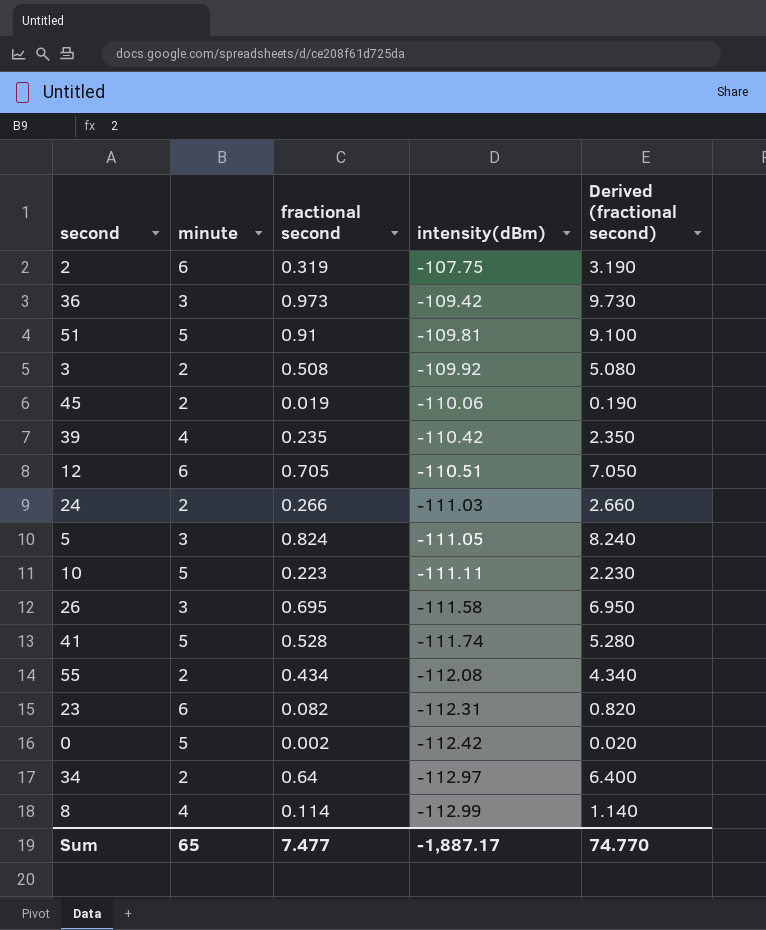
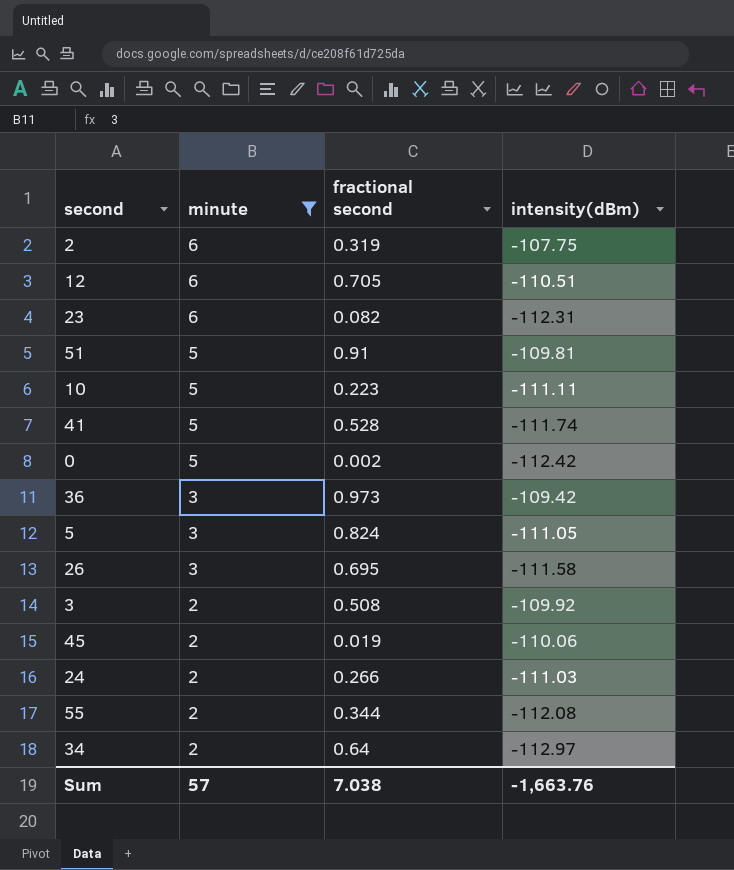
filter: none -> minute != 4
row order: intensity(dBm) descending -> minute descending
column Derived (fractional second) | formula: [fractional second] * 10 -> none
55 | fractional second: 0.434 -> 0.344
Sum | minute: 65 -> 57
Sum | fractional second: 7.477 -> 7.038
Sum | intensity(dBm): -1,887.17 -> -1,663.76

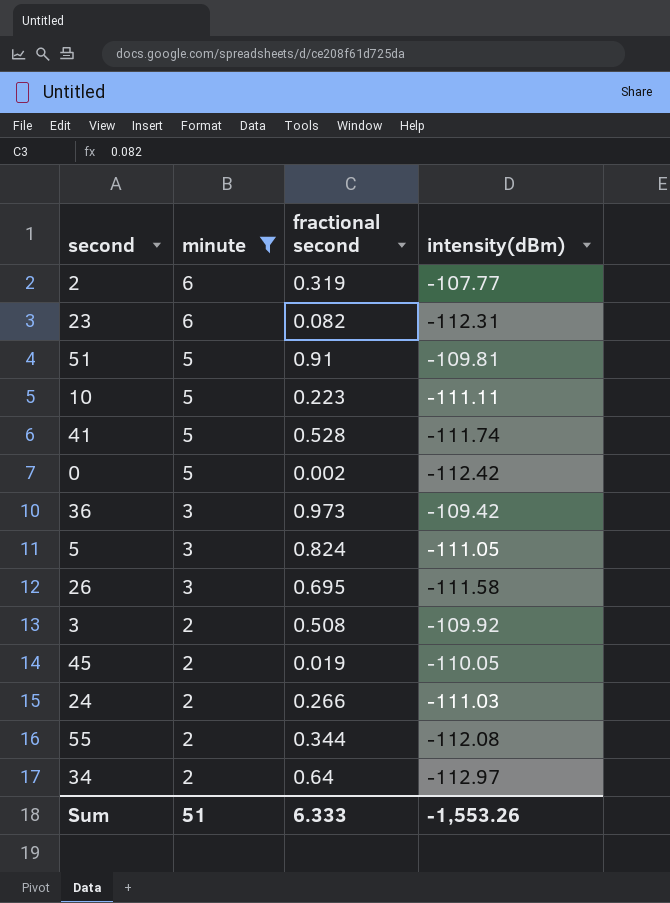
row 12: 6 | 0.705 | -110.51 -> none
2 | intensity(dBm): -107.75 -> -107.77
45 | intensity(dBm): -110.06 -> -110.05
Sum | minute: 57 -> 51
Sum | fractional second: 7.038 -> 6.333
Sum | intensity(dBm): -1,663.76 -> -1,553.26

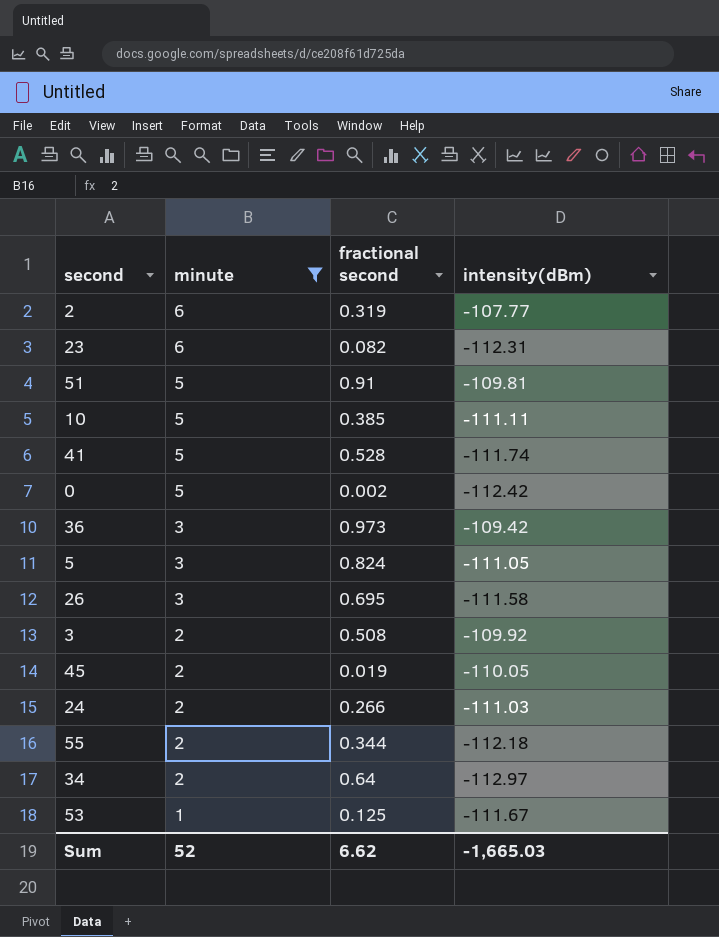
10 | fractional second: 0.223 -> 0.385
55 | intensity(dBm): -112.08 -> -112.18
row 53: none -> 1 | 0.125 | -111.67
Sum | minute: 51 -> 52
Sum | fractional second: 6.333 -> 6.62
Sum | intensity(dBm): -1,553.26 -> -1,665.03

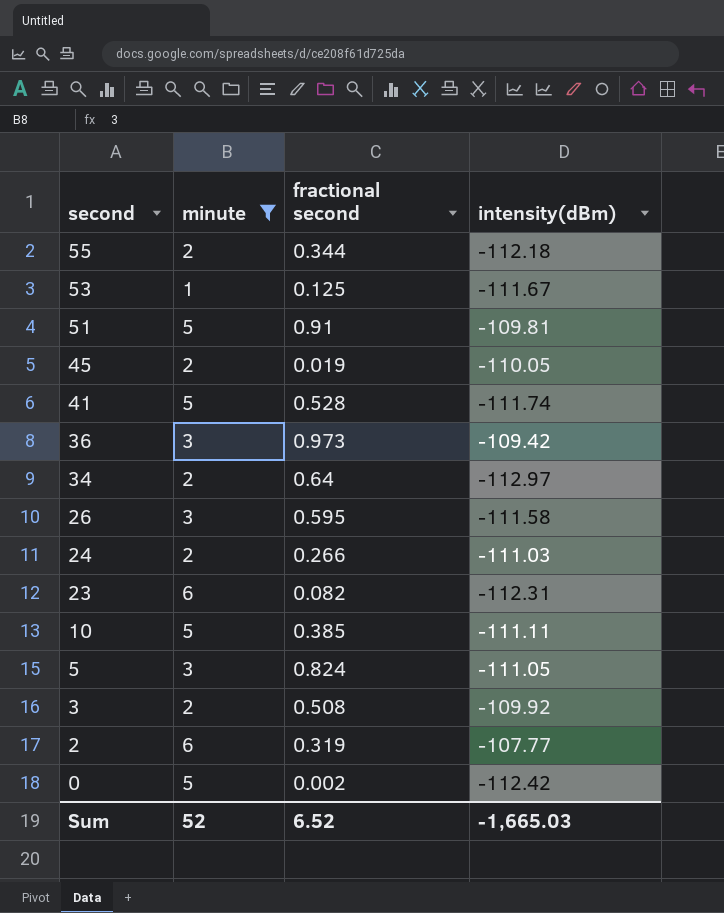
row order: minute descending -> second descending
26 | fractional second: 0.695 -> 0.595
Sum | fractional second: 6.62 -> 6.52

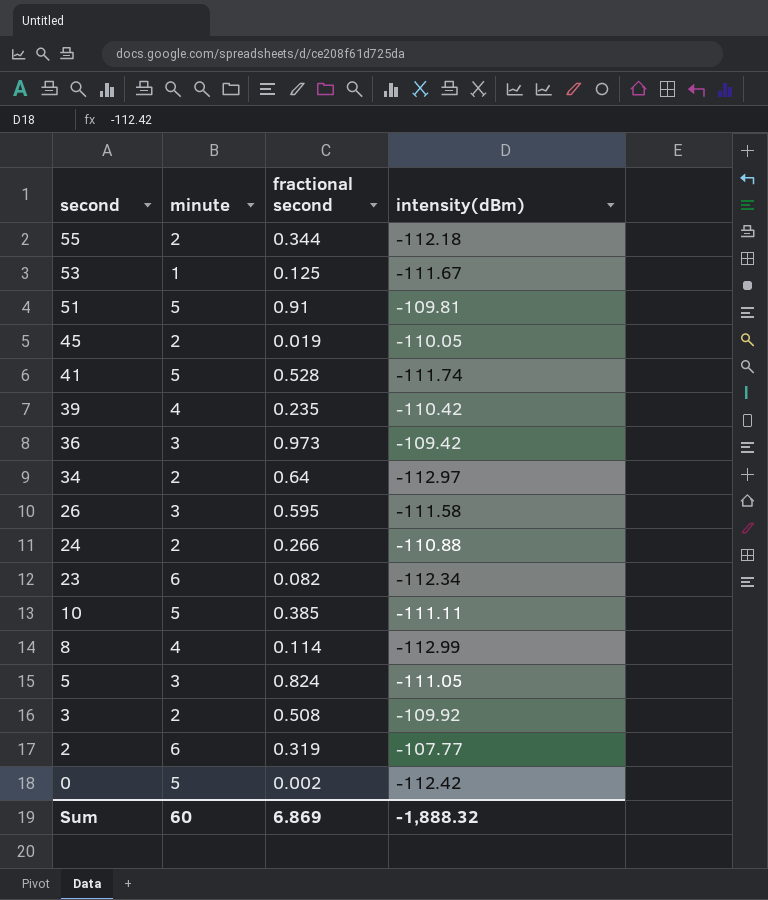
filter: minute != 4 -> none
24 | intensity(dBm): -111.03 -> -110.88
23 | intensity(dBm): -112.31 -> -112.34
Sum | minute: 52 -> 60
Sum | fractional second: 6.52 -> 6.869
Sum | intensity(dBm): -1,665.03 -> -1,888.32

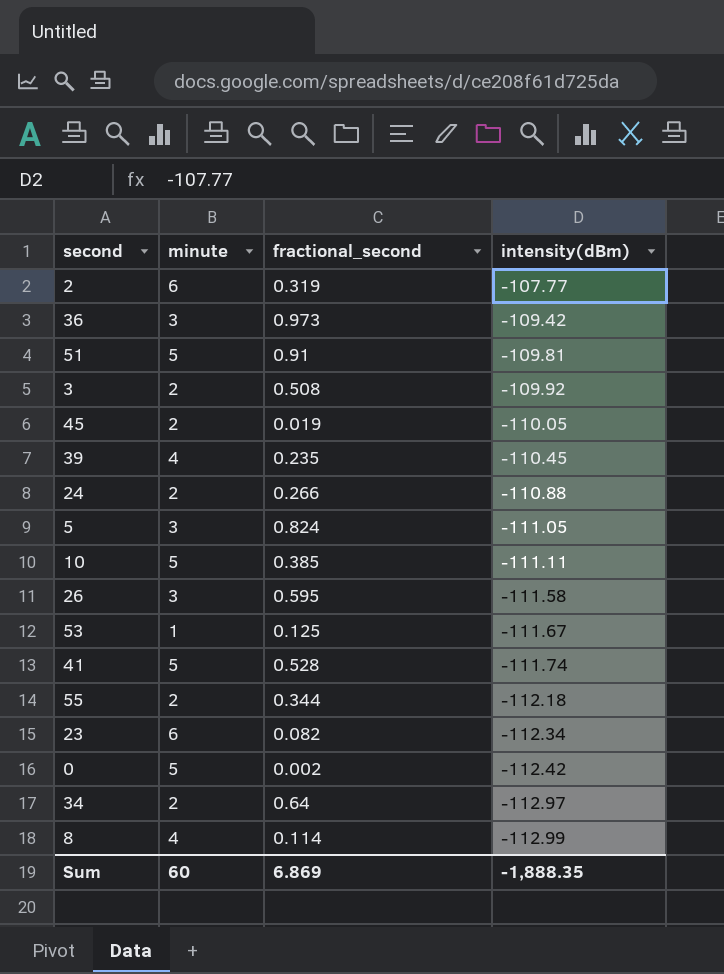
row order: second descending -> intensity(dBm) descending
column name: fractional second -> fractional_second
39 | intensity(dBm): -110.42 -> -110.45
Sum | intensity(dBm): -1,888.32 -> -1,888.35

